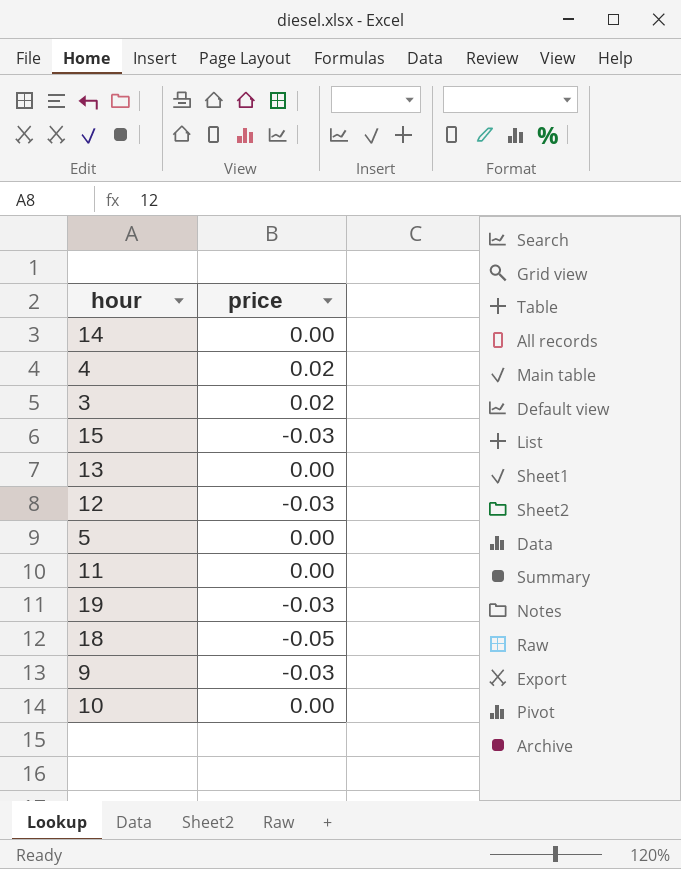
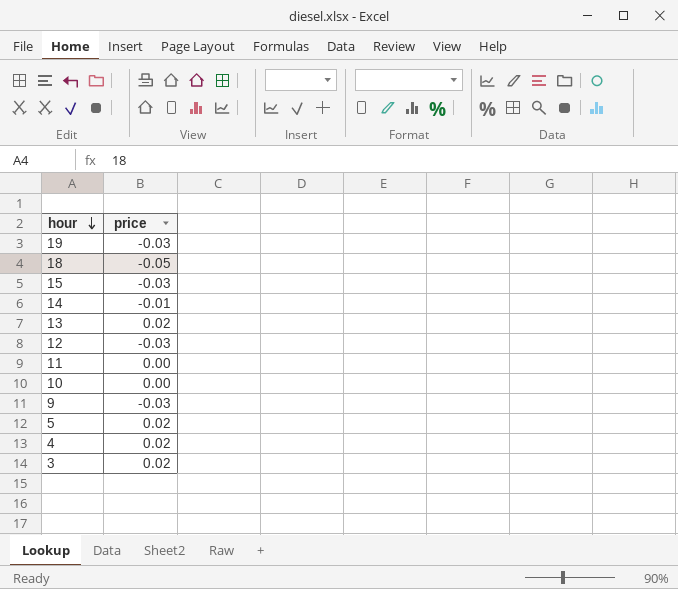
row order: none -> hour descending
14 | price: 0.00 -> -0.01
13 | price: 0.00 -> 0.02
5 | price: 0.00 -> 0.02

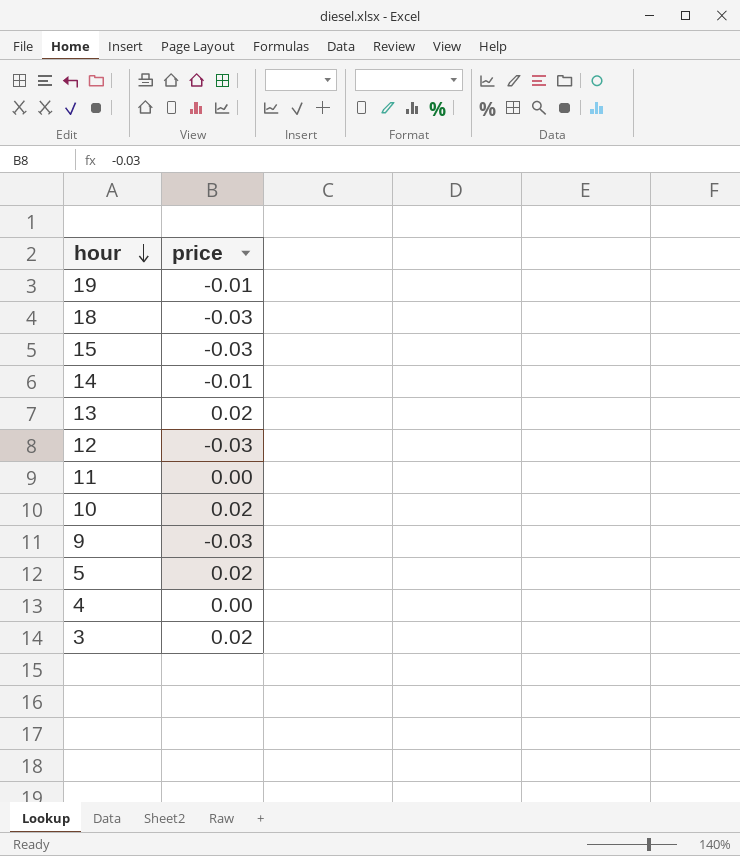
19 | price: -0.03 -> -0.01
18 | price: -0.05 -> -0.03
10 | price: 0.00 -> 0.02
4 | price: 0.02 -> 0.00

